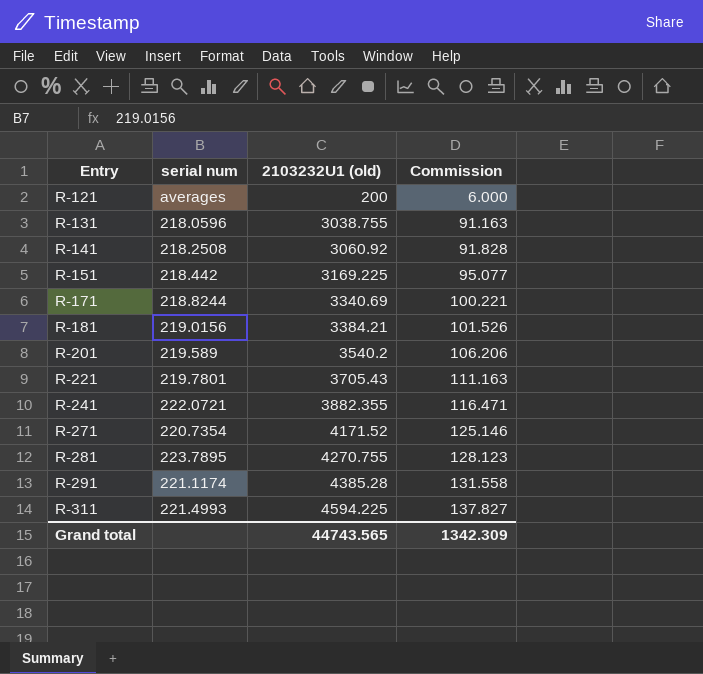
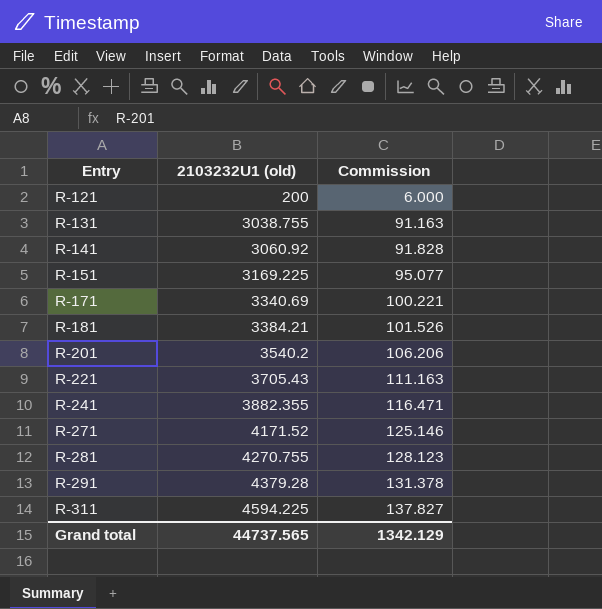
column serial num | position: 2 -> none
R-291 | 2103232U1 (old): 4385.28 -> 4379.28
R-291 | Commission: 131.558 -> 131.378
Grand total | 2103232U1 (old): 44743.565 -> 44737.565
Grand total | Commission: 1342.309 -> 1342.129

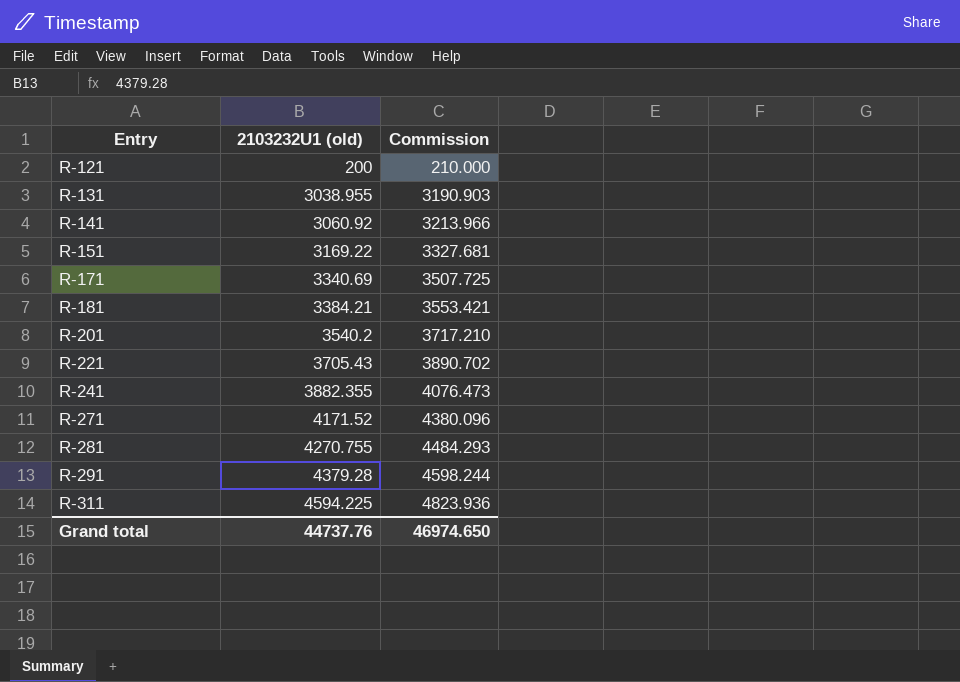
column Commission | formula: [2103232U1 (old)] * 0.03 -> [2103232U1 (old)] * 1.05
R-131 | 2103232U1 (old): 3038.755 -> 3038.955
R-151 | 2103232U1 (old): 3169.225 -> 3169.22
Grand total | 2103232U1 (old): 44737.565 -> 44737.76
Grand total | Commission: 1342.129 -> 46974.650

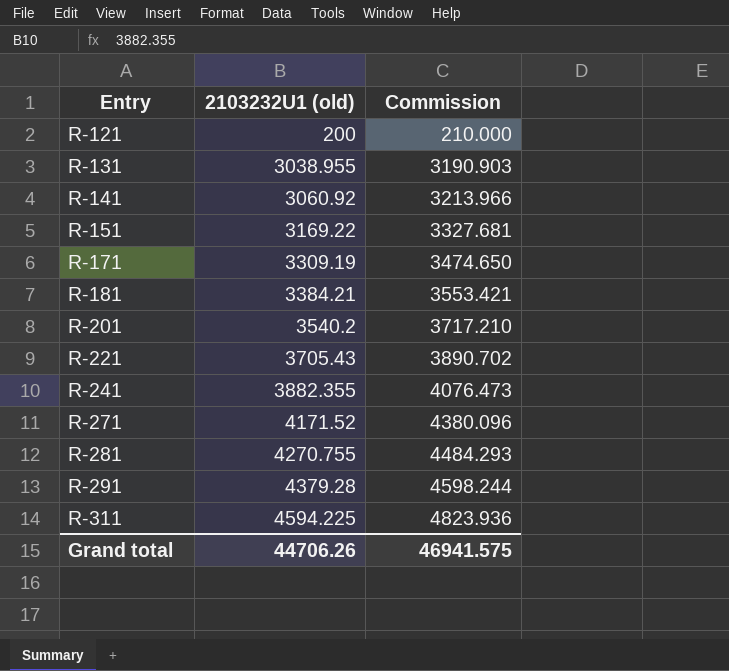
R-171 | 2103232U1 (old): 3340.69 -> 3309.19
R-171 | Commission: 3507.725 -> 3474.650
Grand total | 2103232U1 (old): 44737.76 -> 44706.26
Grand total | Commission: 46974.650 -> 46941.575

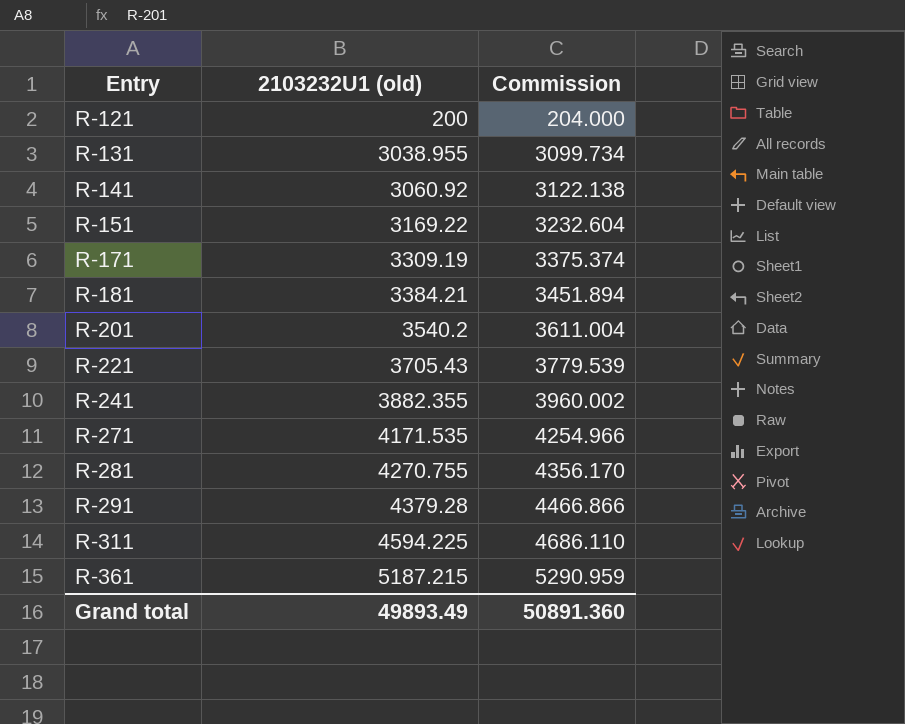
column Commission | formula: [2103232U1 (old)] * 1.05 -> [2103232U1 (old)] * 1.02
R-271 | 2103232U1 (old): 4171.52 -> 4171.535
row R-361: none -> 5187.215 | 5290.959
Grand total | 2103232U1 (old): 44706.26 -> 49893.49
Grand total | Commission: 46941.575 -> 50891.360

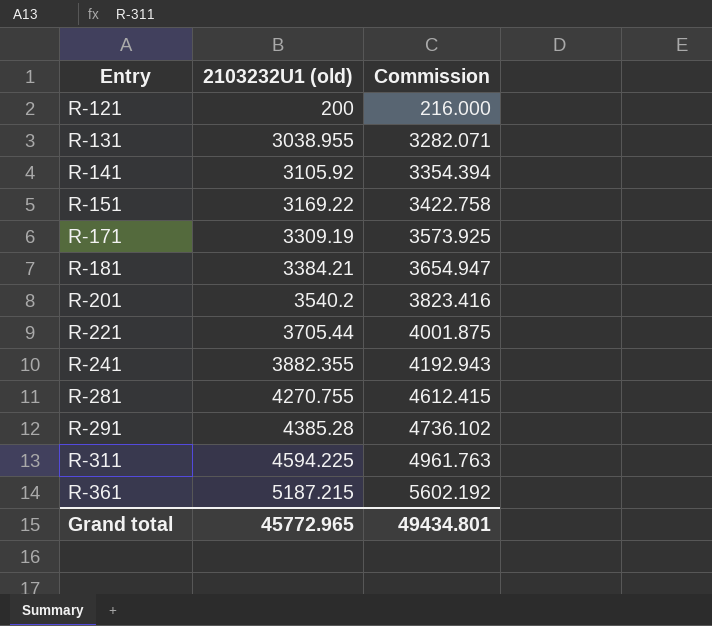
column Commission | formula: [2103232U1 (old)] * 1.02 -> [2103232U1 (old)] * 1.08
row R-271: 4171.535 | 4254.966 -> none
R-141 | 2103232U1 (old): 3060.92 -> 3105.92
R-221 | 2103232U1 (old): 3705.43 -> 3705.44
R-291 | 2103232U1 (old): 4379.28 -> 4385.28
Grand total | 2103232U1 (old): 49893.49 -> 45772.965
Grand total | Commission: 50891.360 -> 49434.801

